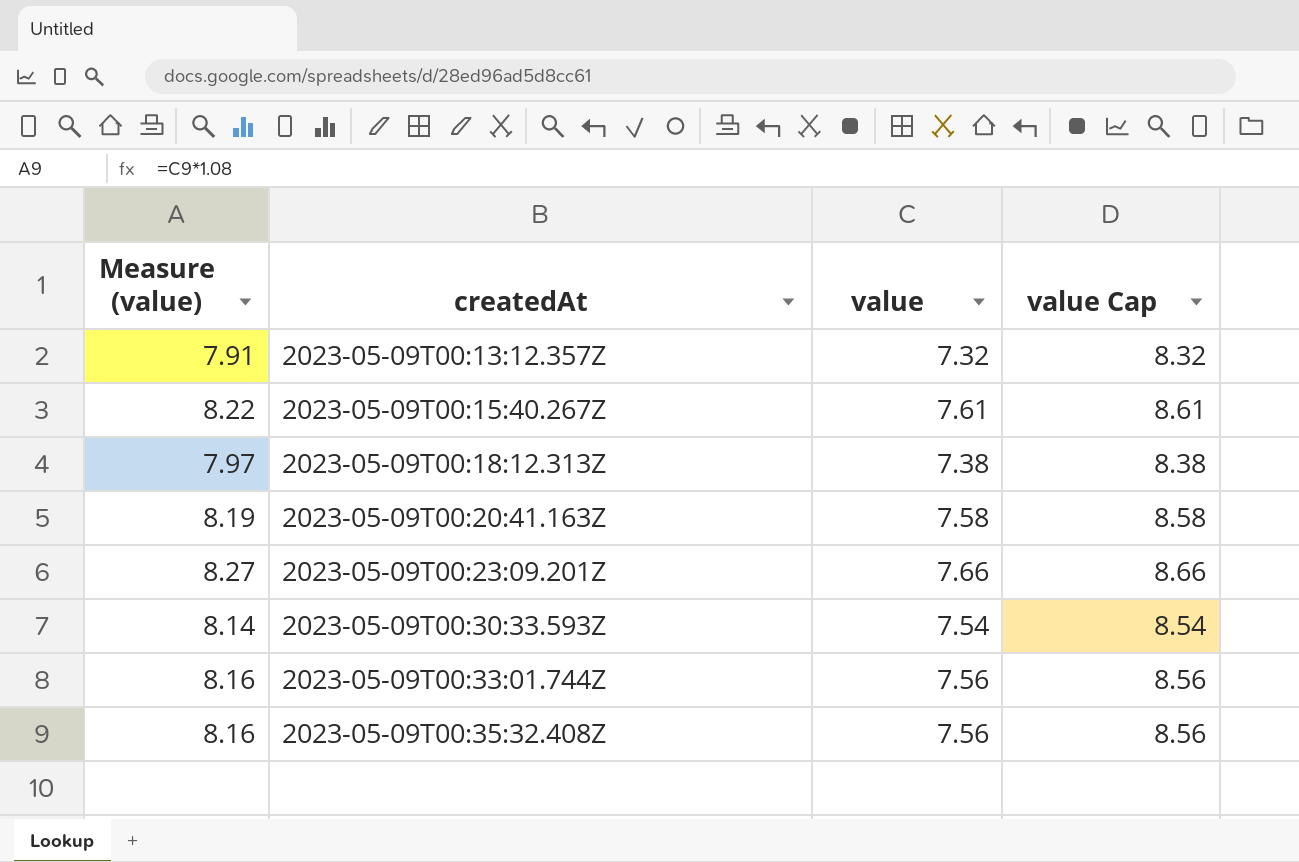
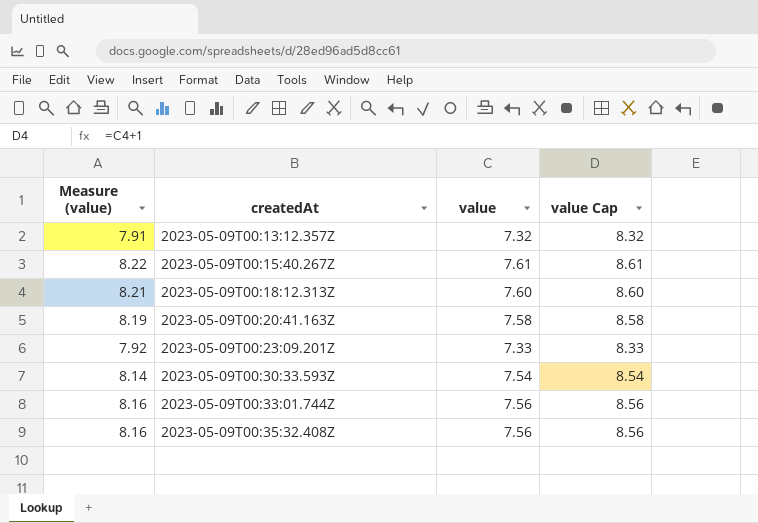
2023-05-09T00:18:12.313Z | Measure (value): 7.97 -> 8.21
2023-05-09T00:18:12.313Z | value: 7.38 -> 7.60
2023-05-09T00:18:12.313Z | value Cap: 8.38 -> 8.60
2023-05-09T00:23:09.201Z | Measure (value): 8.27 -> 7.92
2023-05-09T00:23:09.201Z | value: 7.66 -> 7.33
2023-05-09T00:23:09.201Z | value Cap: 8.66 -> 8.33

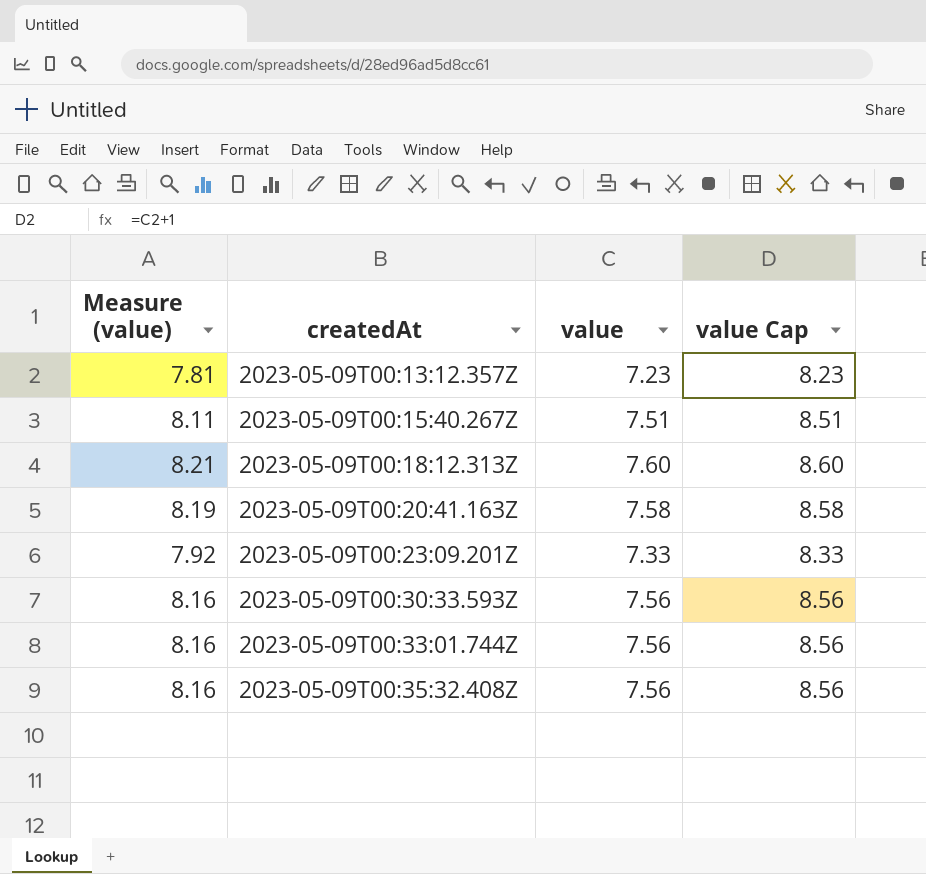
2023-05-09T00:13:12.357Z | Measure (value): 7.91 -> 7.81
2023-05-09T00:13:12.357Z | value: 7.32 -> 7.23
2023-05-09T00:13:12.357Z | value Cap: 8.32 -> 8.23
2023-05-09T00:15:40.267Z | Measure (value): 8.22 -> 8.11
2023-05-09T00:15:40.267Z | value: 7.61 -> 7.51
2023-05-09T00:15:40.267Z | value Cap: 8.61 -> 8.51
2023-05-09T00:30:33.593Z | Measure (value): 8.14 -> 8.16
2023-05-09T00:30:33.593Z | value: 7.54 -> 7.56
2023-05-09T00:30:33.593Z | value Cap: 8.54 -> 8.56

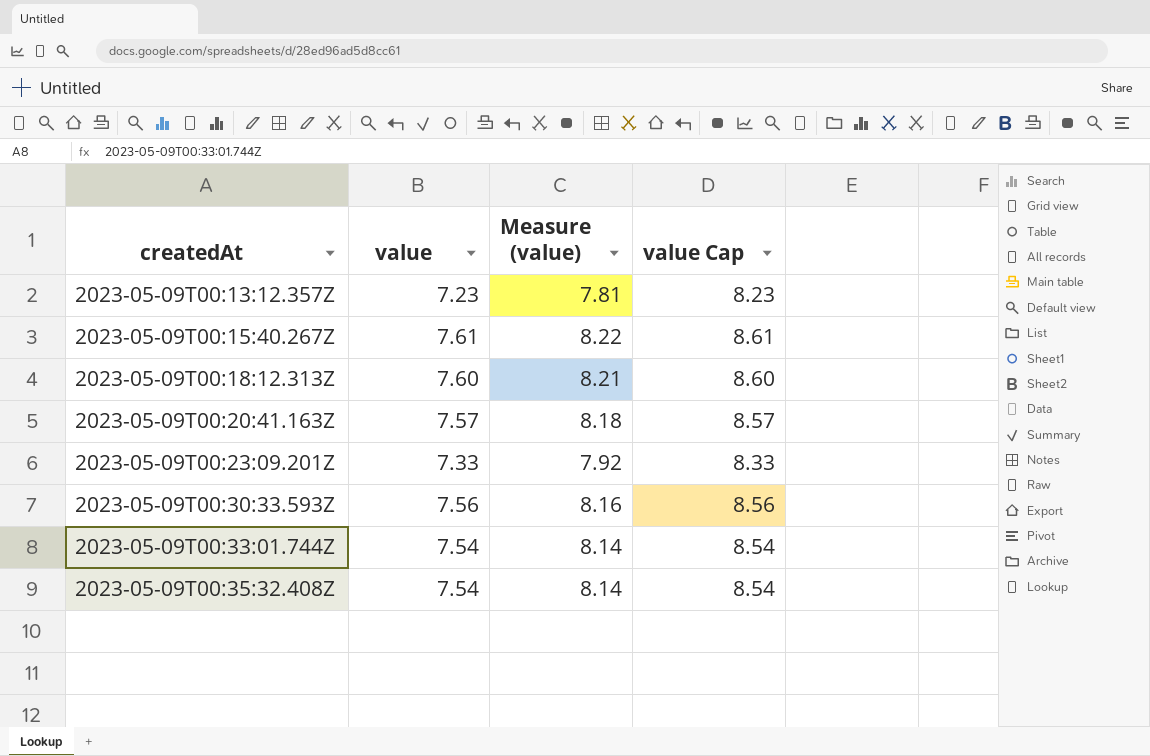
column Measure (value) | position: 1 -> 3
2023-05-09T00:15:40.267Z | value: 7.51 -> 7.61
2023-05-09T00:15:40.267Z | Measure (value): 8.11 -> 8.22
2023-05-09T00:15:40.267Z | value Cap: 8.51 -> 8.61
2023-05-09T00:20:41.163Z | value: 7.58 -> 7.57
2023-05-09T00:20:41.163Z | Measure (value): 8.19 -> 8.18
2023-05-09T00:20:41.163Z | value Cap: 8.58 -> 8.57
2023-05-09T00:33:01.744Z | value: 7.56 -> 7.54
2023-05-09T00:33:01.744Z | Measure (value): 8.16 -> 8.14
2023-05-09T00:33:01.744Z | value Cap: 8.56 -> 8.54
2023-05-09T00:35:32.408Z | value: 7.56 -> 7.54
2023-05-09T00:35:32.408Z | Measure (value): 8.16 -> 8.14
2023-05-09T00:35:32.408Z | value Cap: 8.56 -> 8.54

